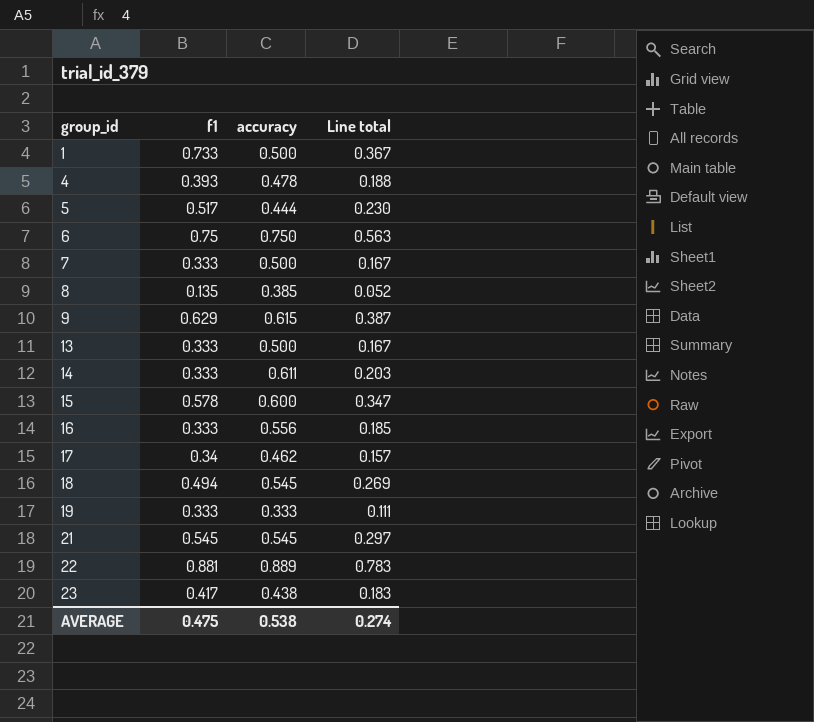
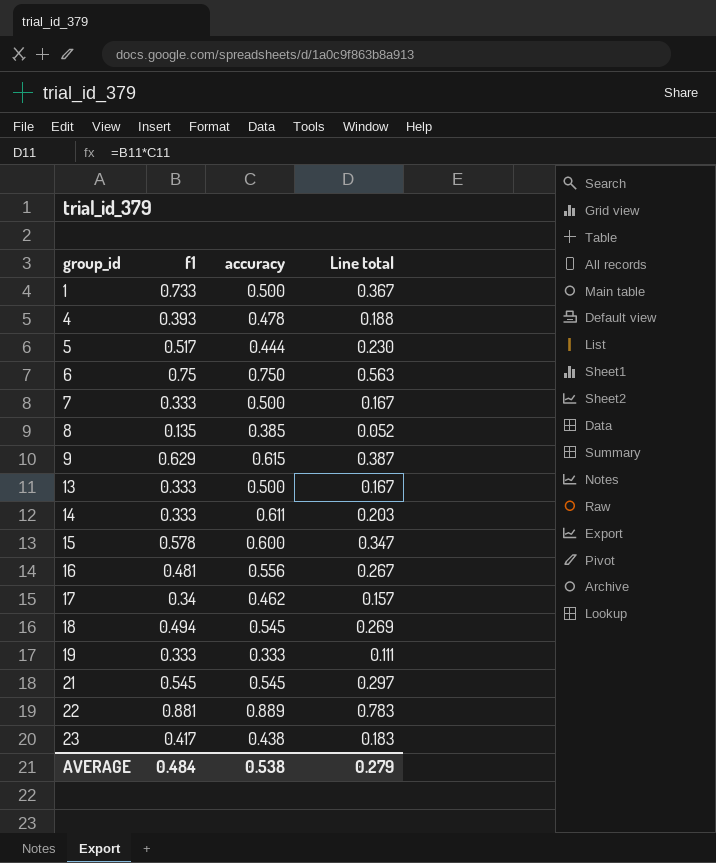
16 | f1: 0.333 -> 0.481
16 | Line total: 0.185 -> 0.267
AVERAGE | f1: 0.475 -> 0.484
AVERAGE | Line total: 0.274 -> 0.279

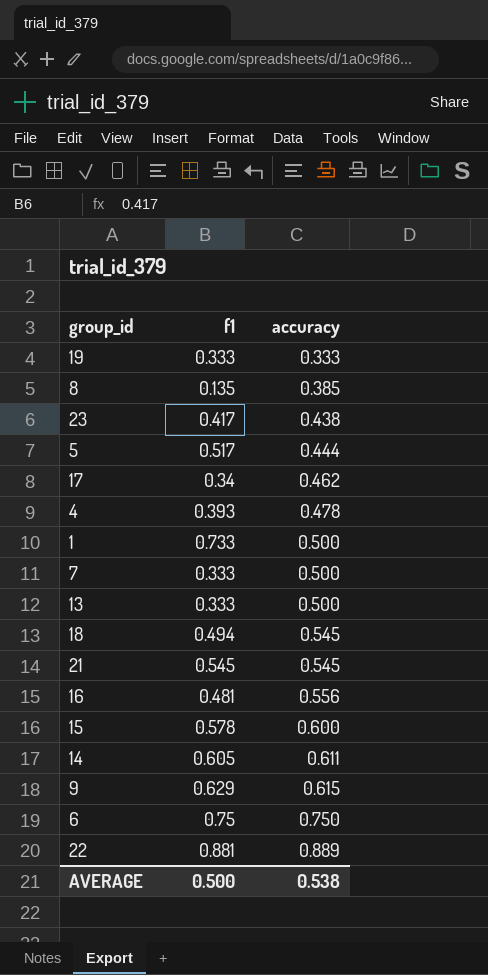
row order: group_id ascending -> accuracy ascending
column Line total | formula: [f1] * [accuracy] -> none
14 | f1: 0.333 -> 0.605
AVERAGE | f1: 0.484 -> 0.500

